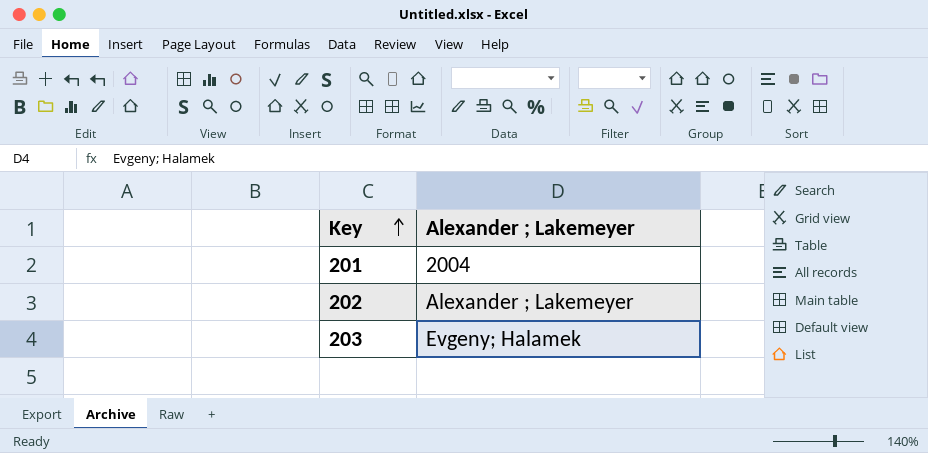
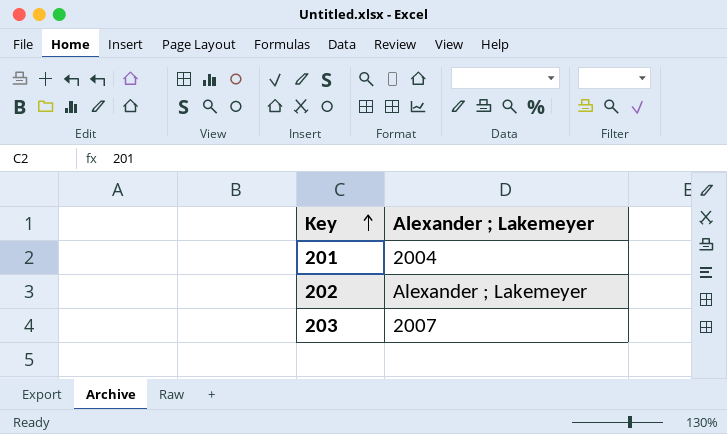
203 | Alexander ; Lakemeyer: Evgeny; Halamek -> 2007

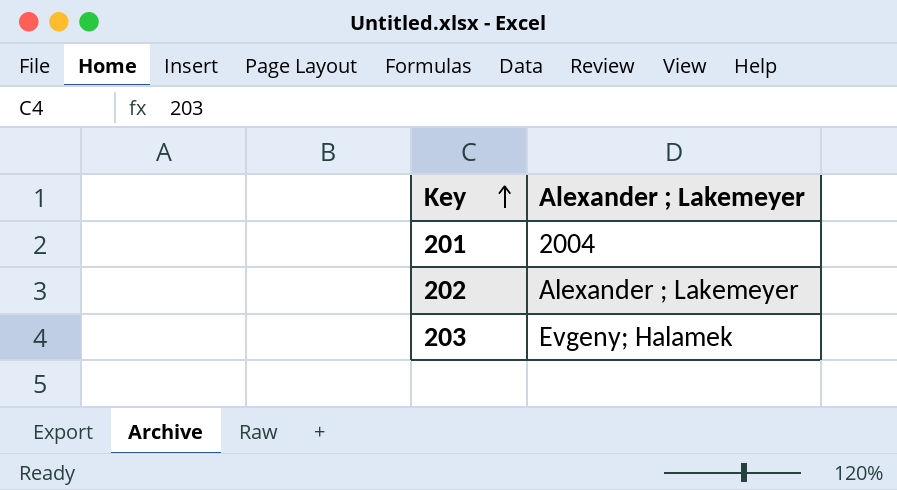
203 | Alexander ; Lakemeyer: 2007 -> Evgeny; Halamek

